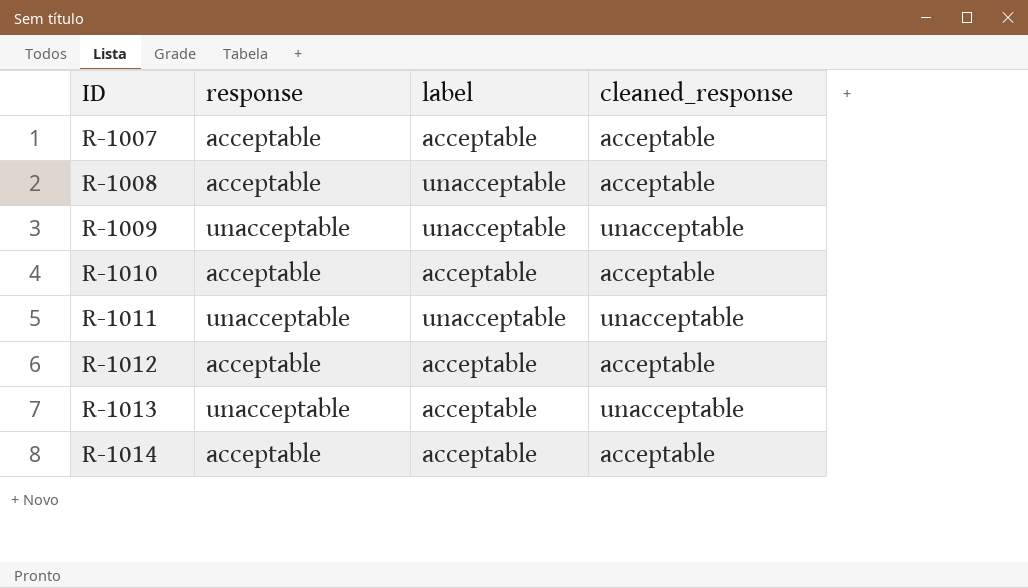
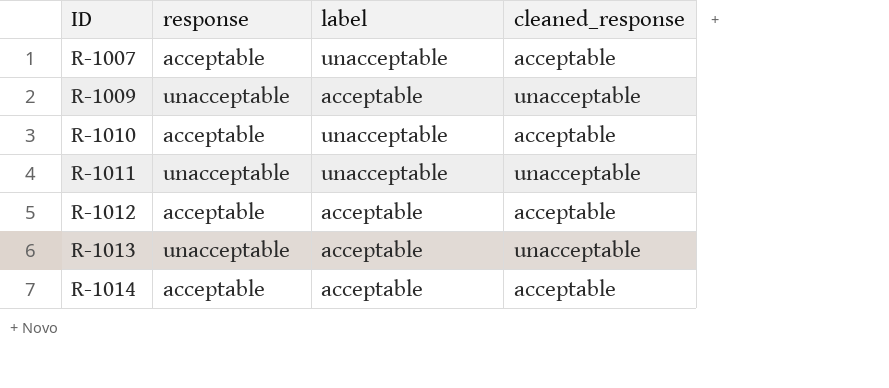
row R-1008: acceptable | unacceptable | acceptable -> none
R-1007 | label: acceptable -> unacceptable
R-1009 | label: unacceptable -> acceptable
R-1010 | label: acceptable -> unacceptable

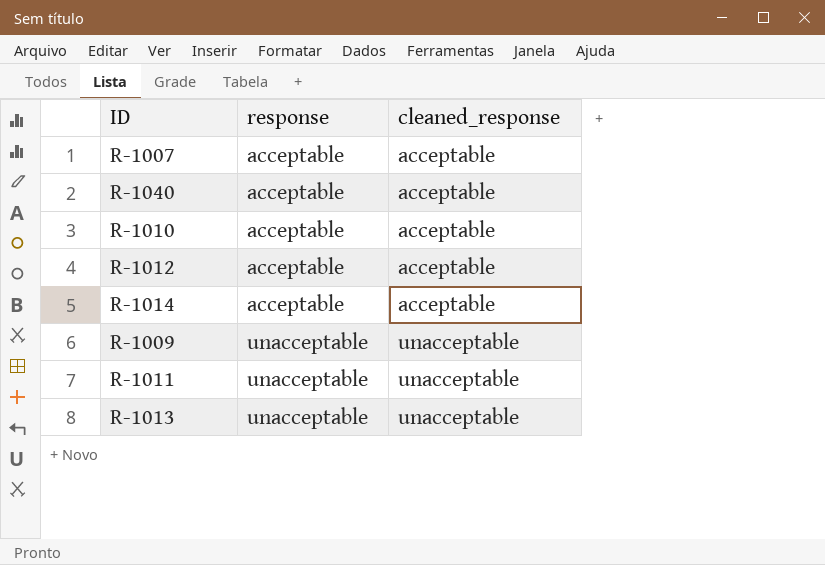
row order: ID ascending -> response ascending
column label | position: 3 -> none
row R-1040: none -> acceptable | acceptable

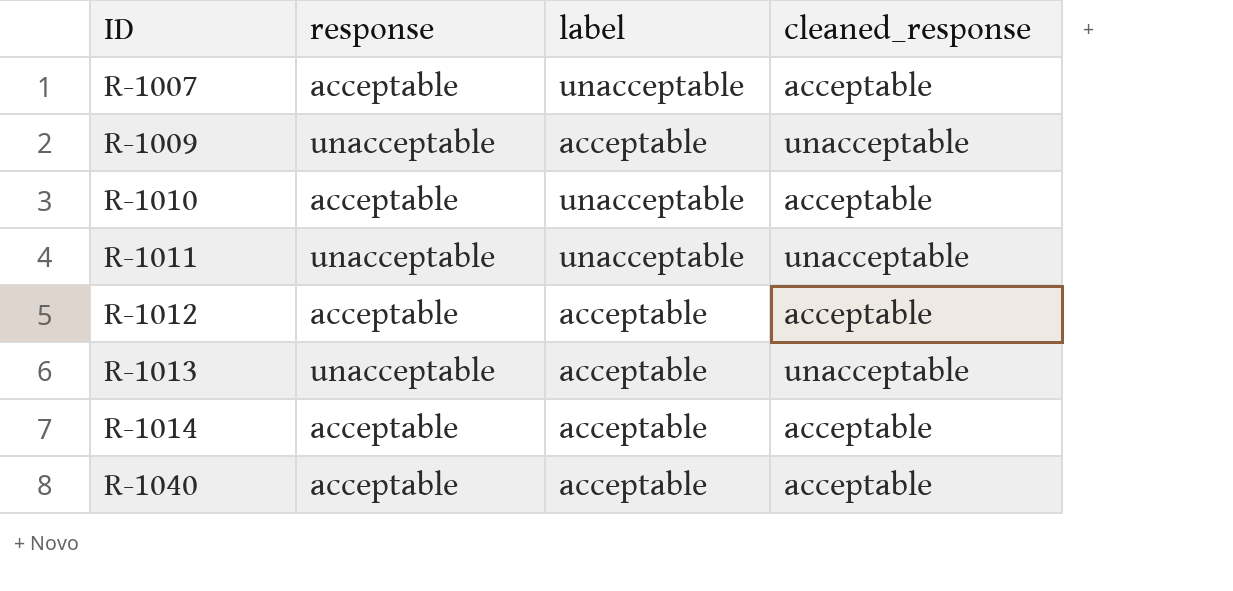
row order: response ascending -> ID ascending
column label | position: none -> 3

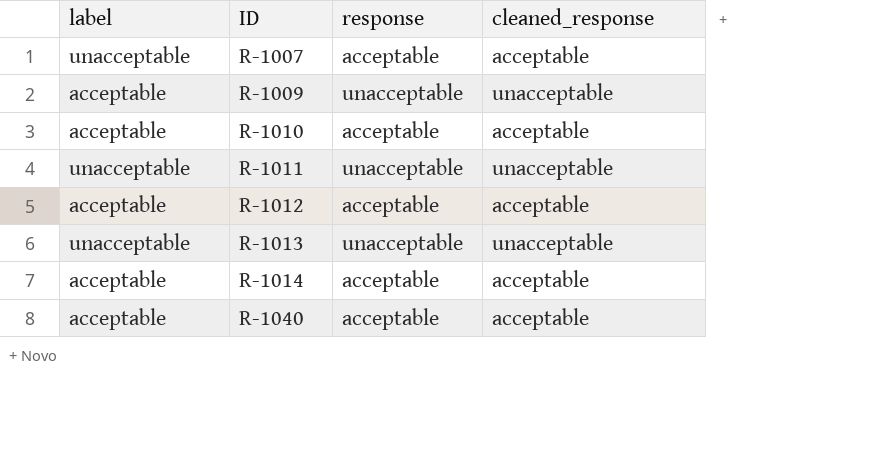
column label | position: 3 -> 1
R-1010 | label: unacceptable -> acceptable
R-1013 | label: acceptable -> unacceptable

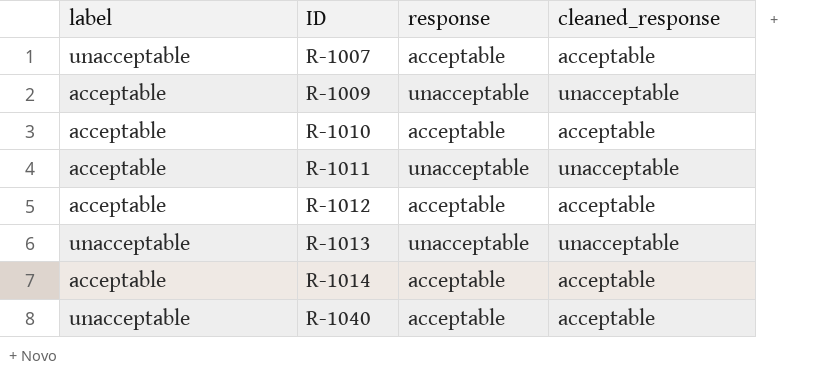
R-1011 | label: unacceptable -> acceptable
R-1040 | label: acceptable -> unacceptable

